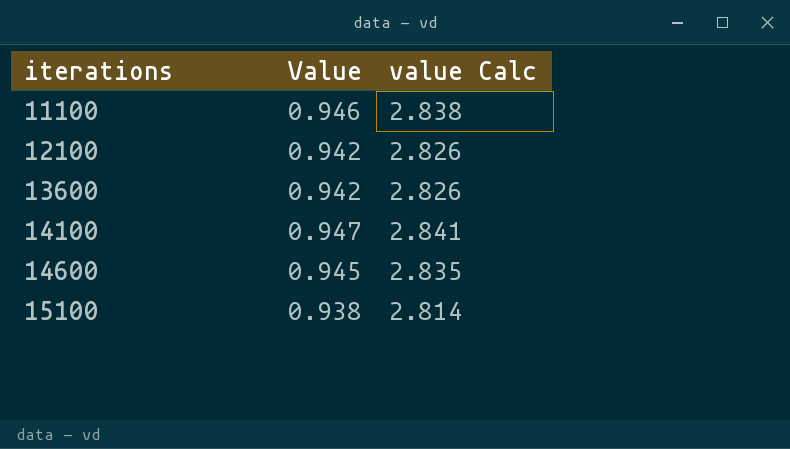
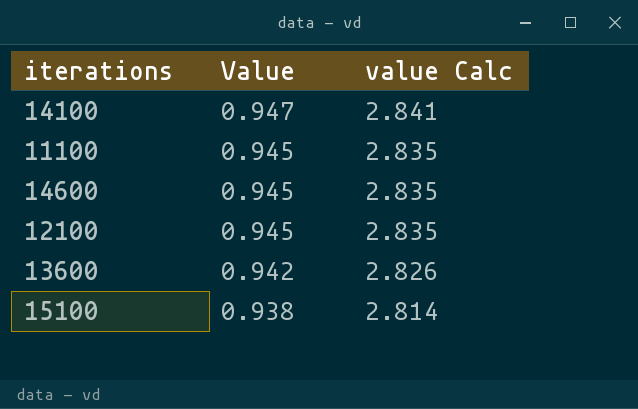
row order: iterations ascending -> Value descending
11100 | Value: 0.946 -> 0.945
11100 | value Calc: 2.838 -> 2.835
12100 | Value: 0.942 -> 0.945
12100 | value Calc: 2.826 -> 2.835

